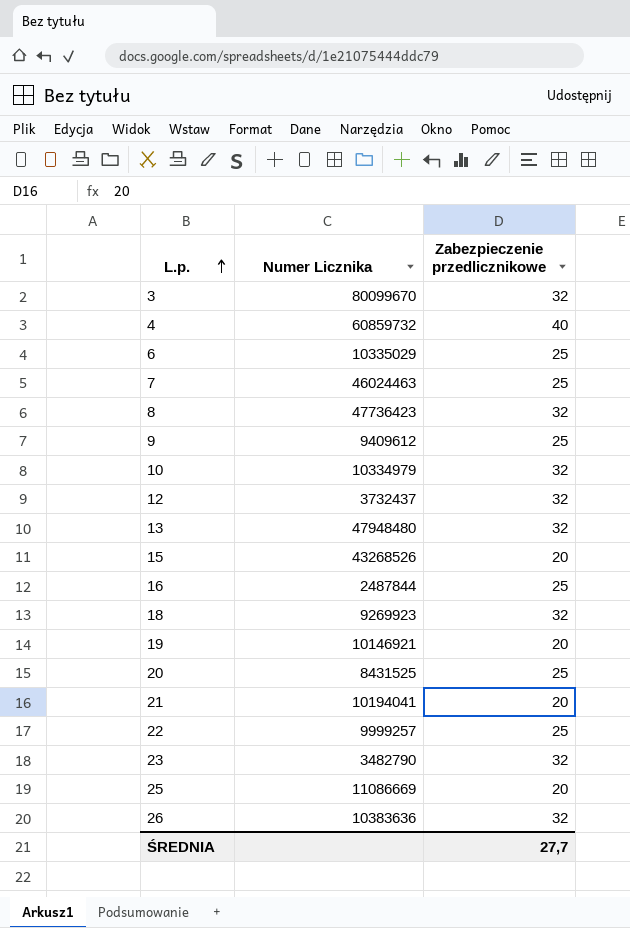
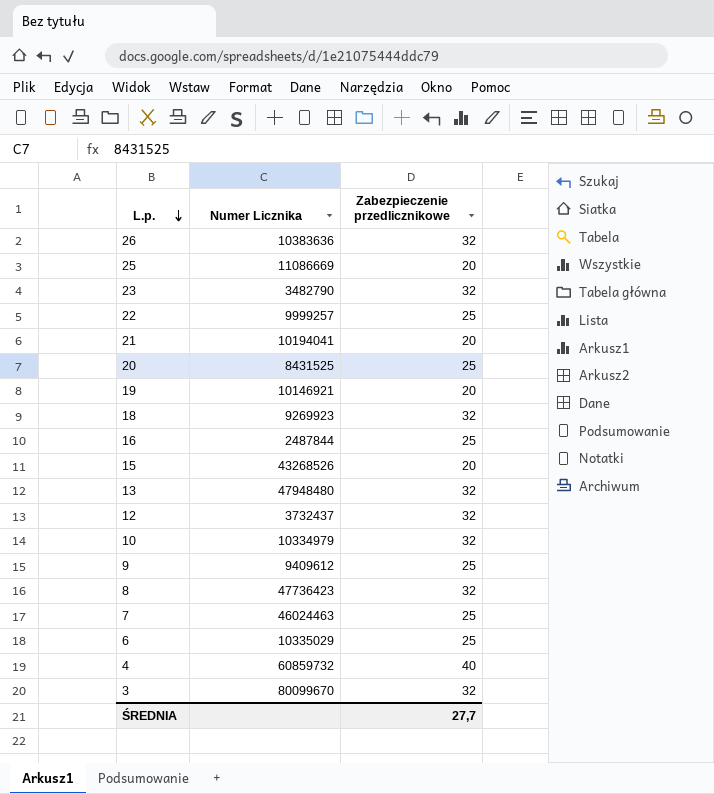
row order: L.p. ascending -> L.p. descending

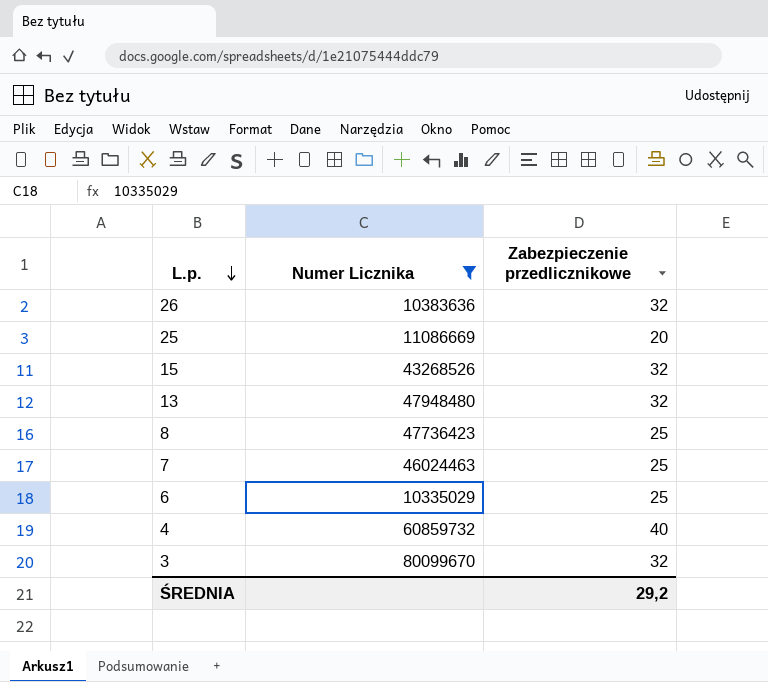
filter: none -> Numer Licznika >= 10335029
15 | Zabezpieczenie przedlicznikowe: 20 -> 32
8 | Zabezpieczenie przedlicznikowe: 32 -> 25
ŚREDNIA | Zabezpieczenie przedlicznikowe: 27,7 -> 29,2

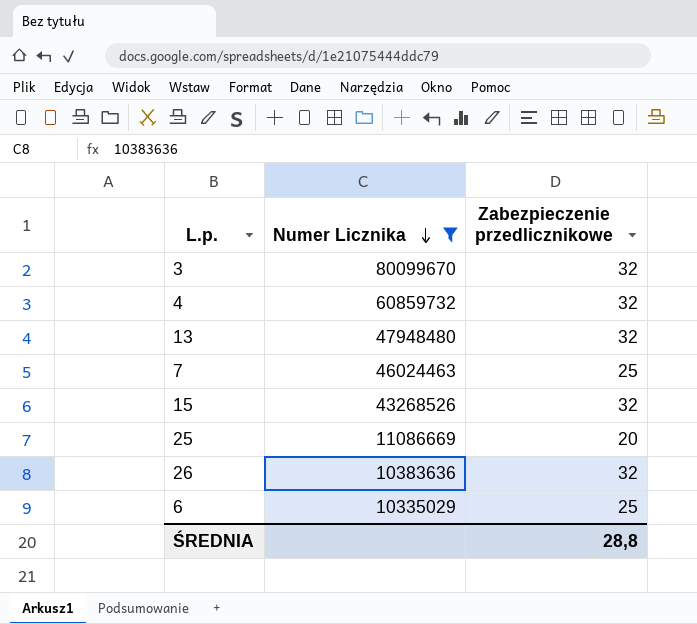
row order: L.p. descending -> Numer Licznika descending
row 8: 47736423 | 25 -> none
4 | Zabezpieczenie przedlicznikowe: 40 -> 32
ŚREDNIA | Zabezpieczenie przedlicznikowe: 29,2 -> 28,8

